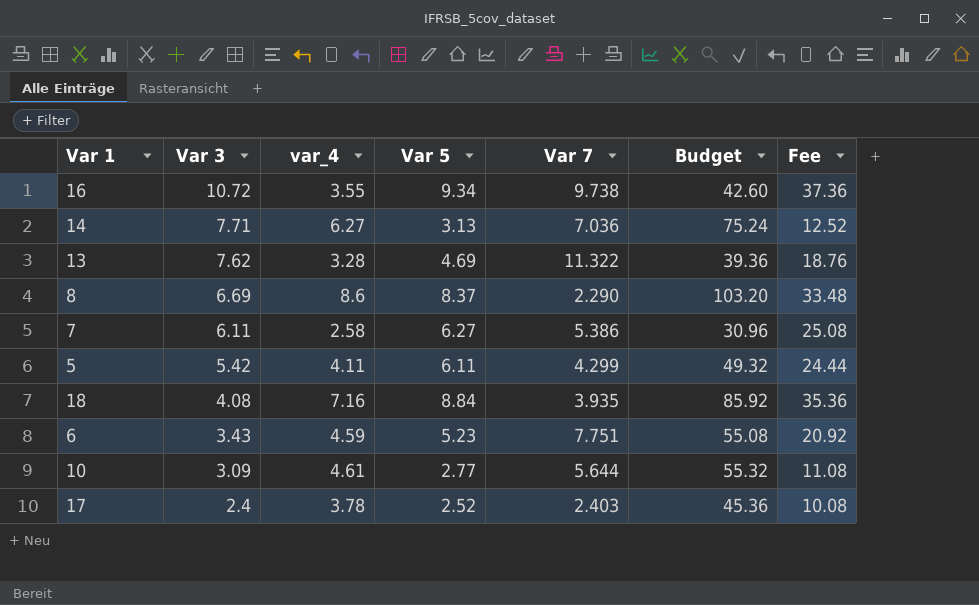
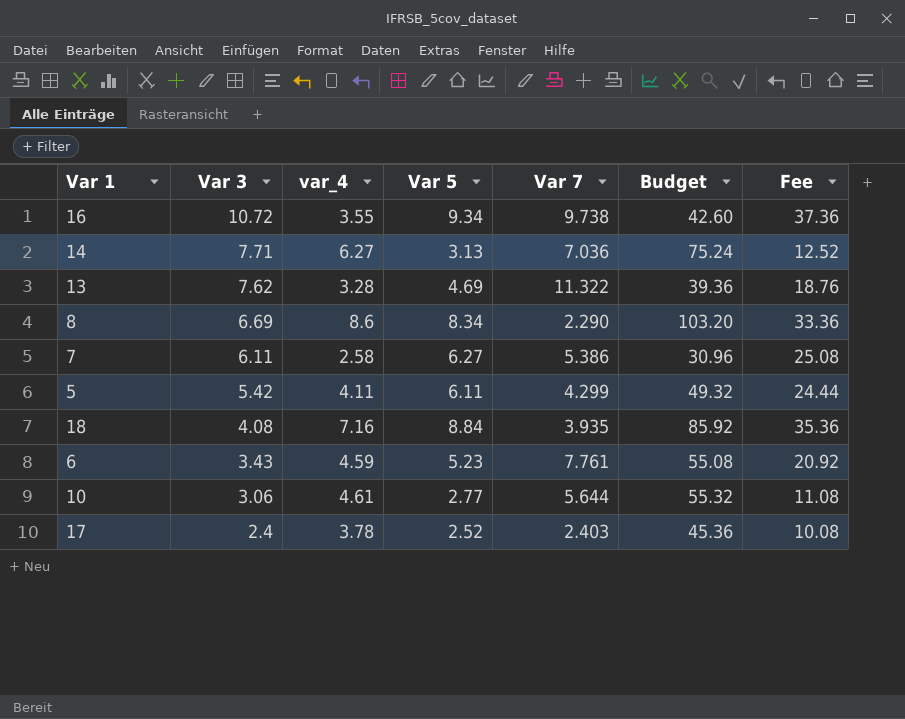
8 | Var 5: 8.37 -> 8.34
8 | Fee: 33.48 -> 33.36
6 | Var 7: 7.751 -> 7.761
10 | Var 3: 3.09 -> 3.06

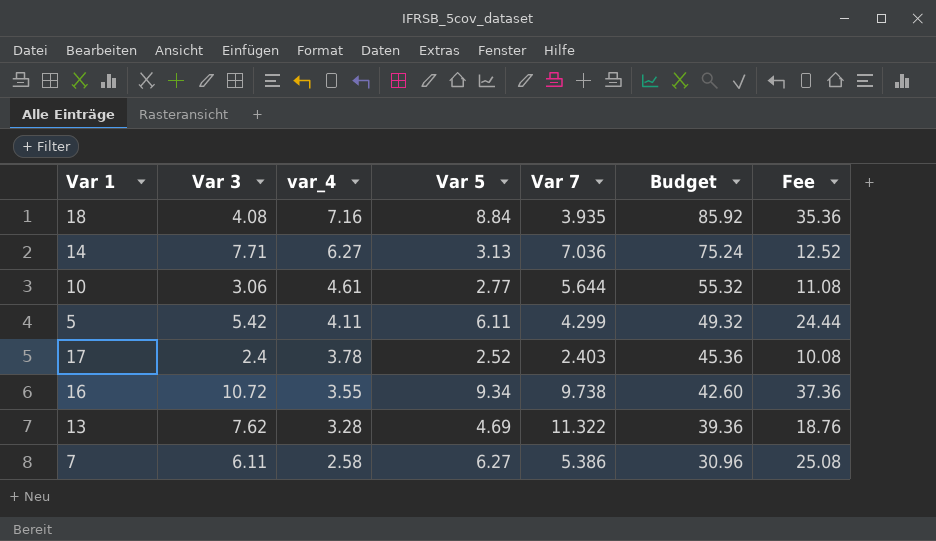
row order: Var 3 descending -> var_4 descending
row 8: 6.69 | 8.6 | 8.34 | 2.290 | 103.20 | 33.36 -> none
row 6: 3.43 | 4.59 | 5.23 | 7.761 | 55.08 | 20.92 -> none

